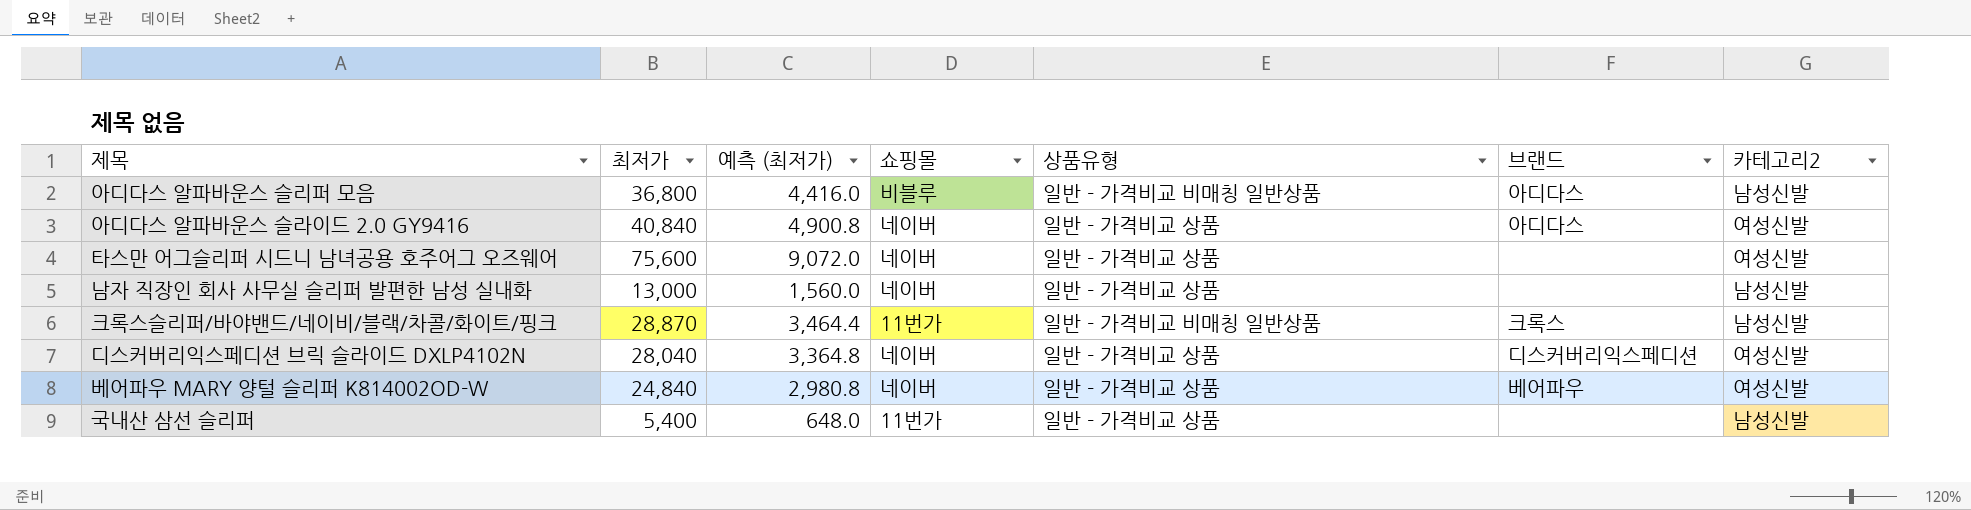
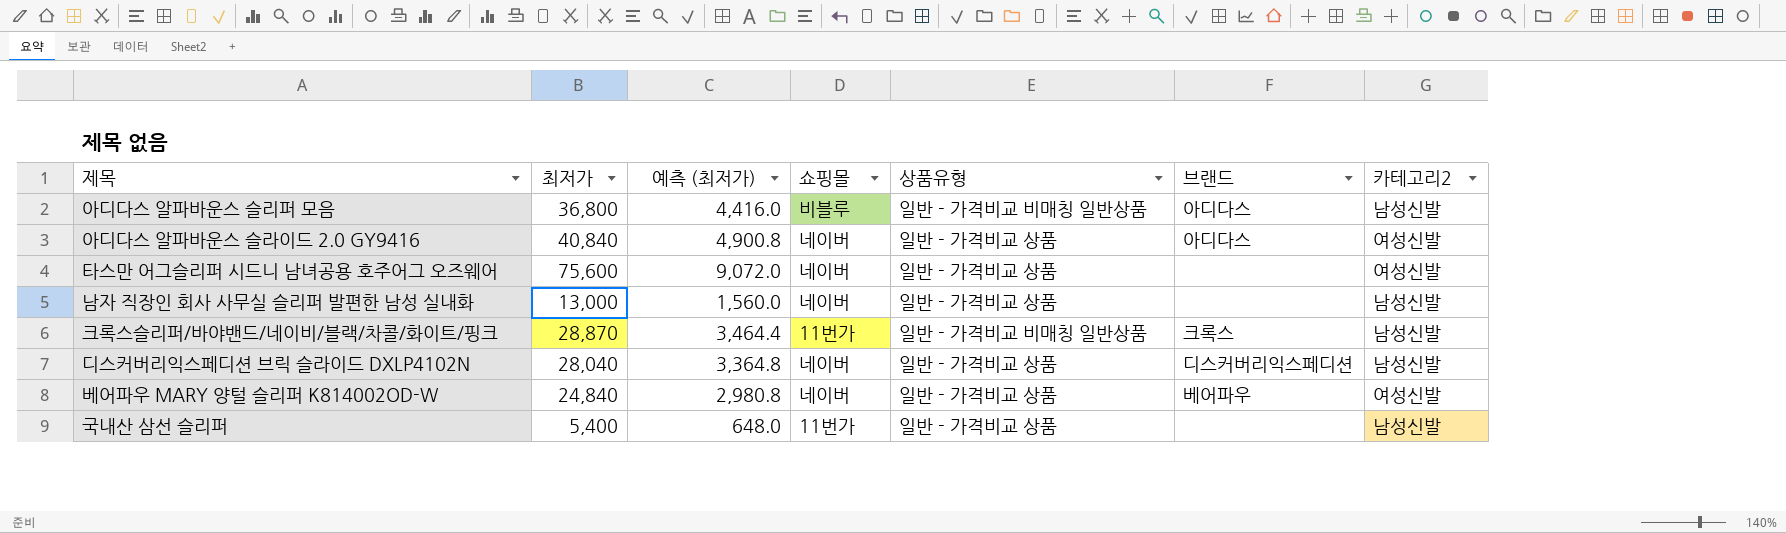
디스커버리익스페디션 브릭 슬라이드 DXLP4102N | 카테고리2: 여성신발 -> 남성신발

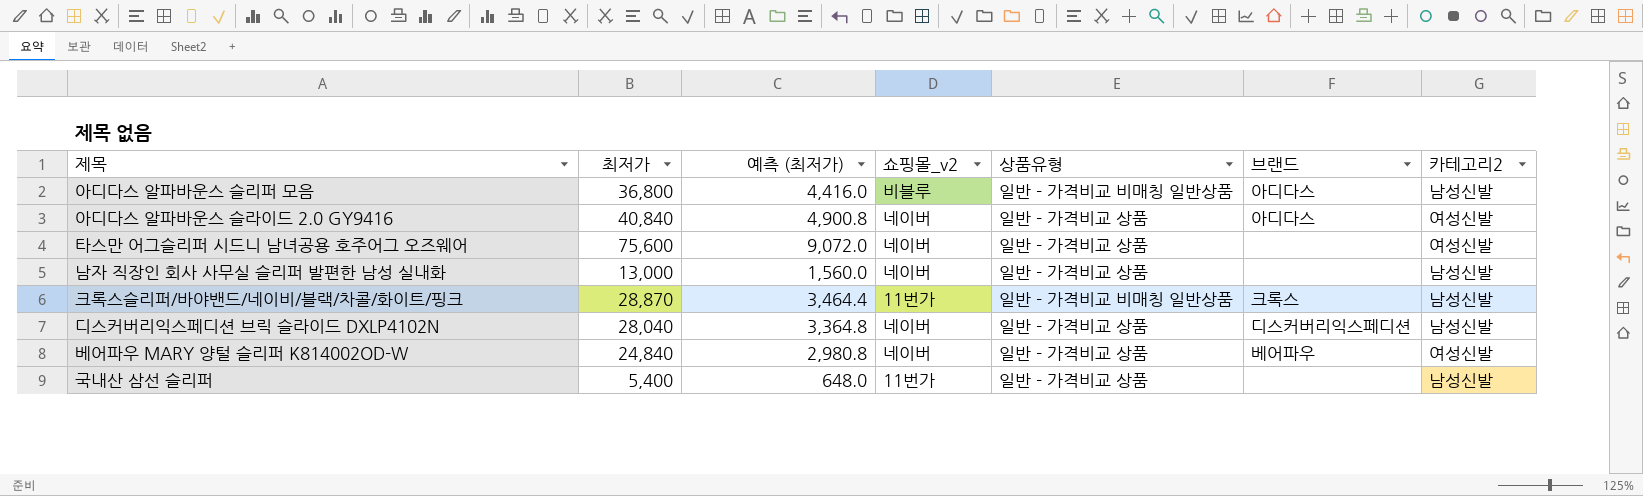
column name: 쇼핑몰 -> 쇼핑몰_v2

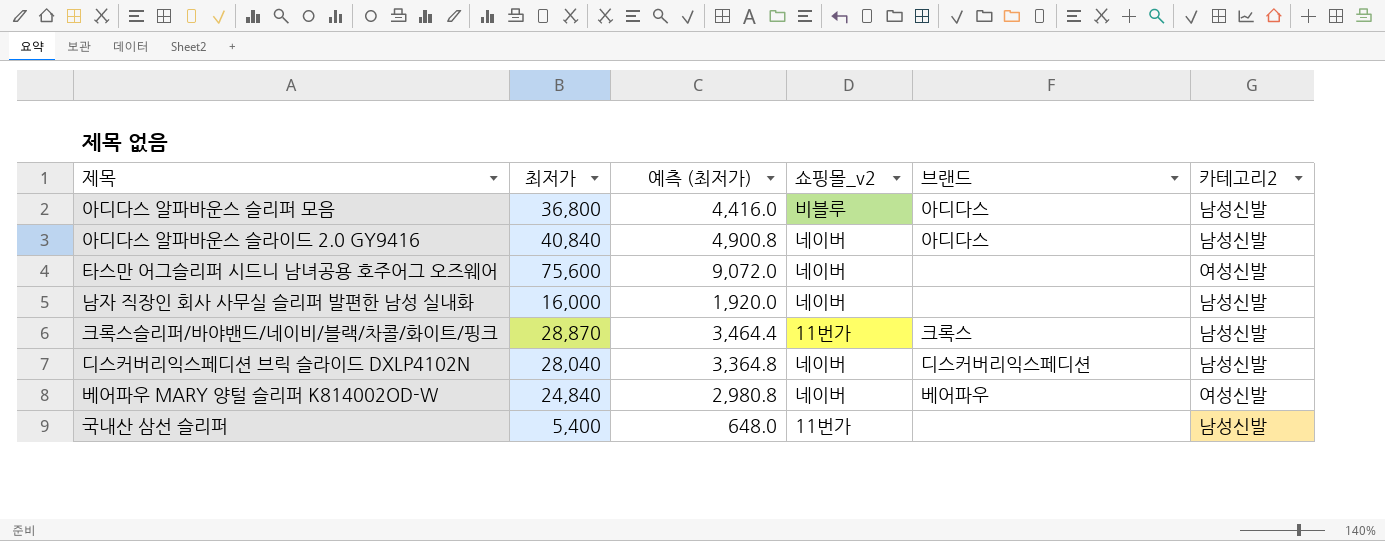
column 상품유형 | position: 5 -> none
아디다스 알파바운스 슬라이드 2.0 GY9416 | 카테고리2: 여성신발 -> 남성신발
남자 직장인 회사 사무실 슬리퍼 발편한 남성 실내화 | 최저가: 13,000 -> 16,000
남자 직장인 회사 사무실 슬리퍼 발편한 남성 실내화 | 예측 (최저가): 1,560.0 -> 1,920.0

